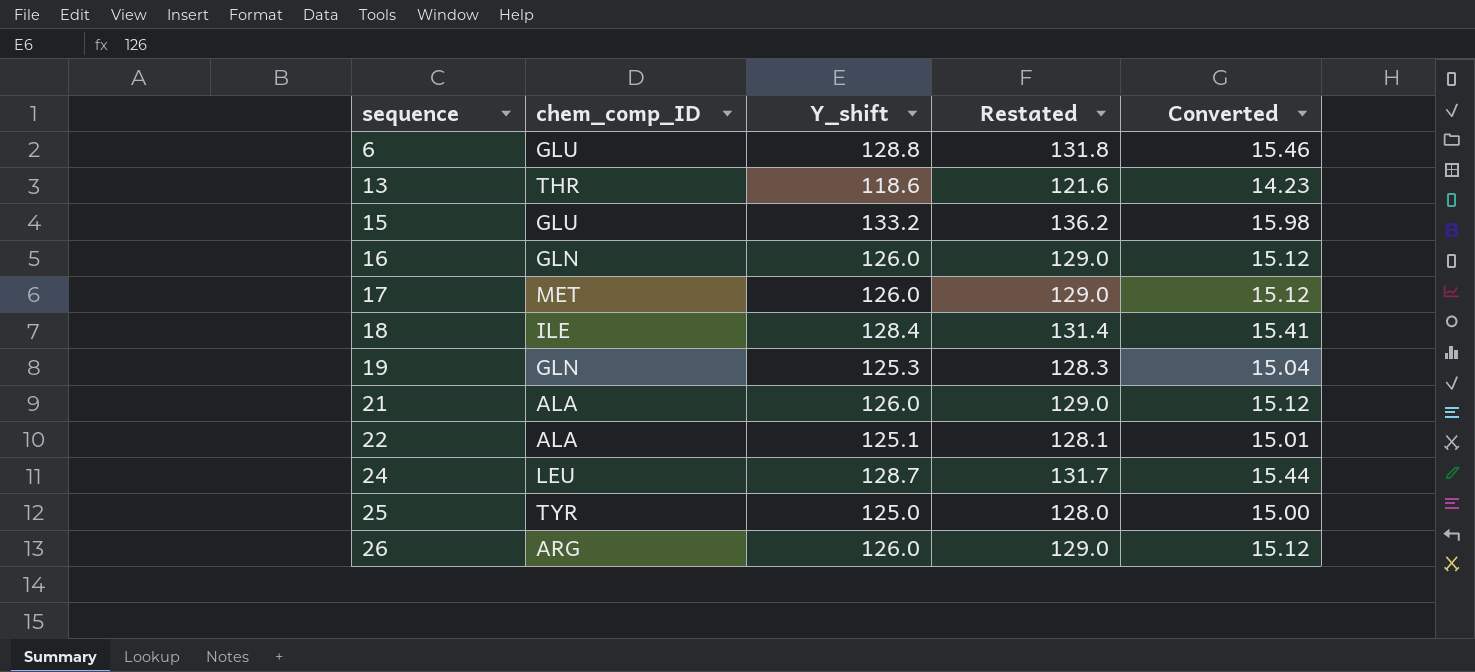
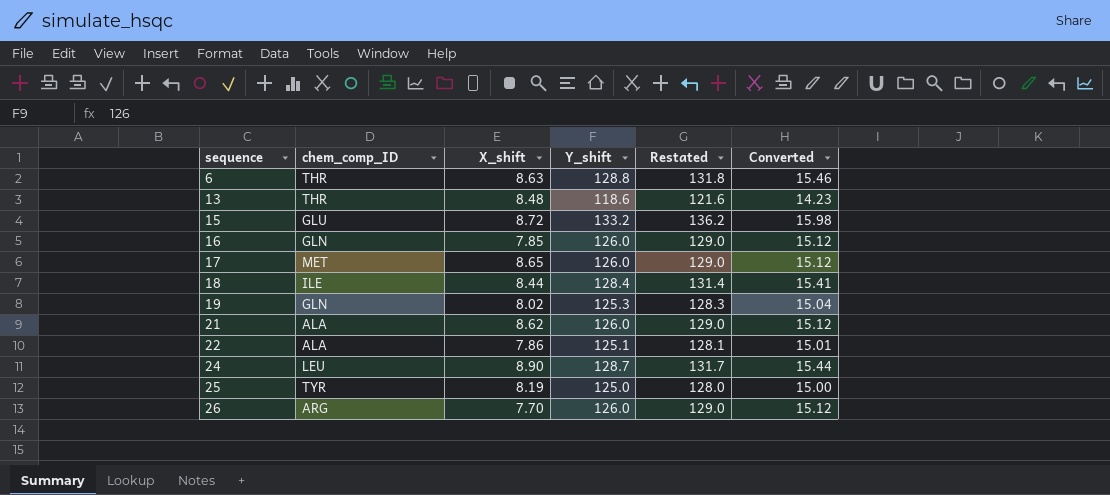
column X_shift | position: none -> 3
6 | chem_comp_ID: GLU -> THR

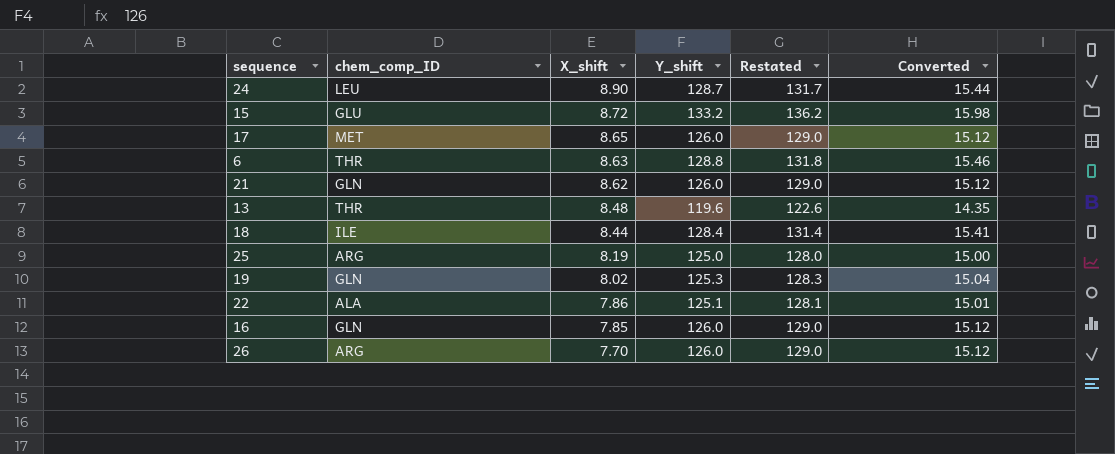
row order: sequence ascending -> X_shift descending
21 | chem_comp_ID: ALA -> GLN
13 | Y_shift: 118.6 -> 119.6
13 | Restated: 121.6 -> 122.6
13 | Converted: 14.23 -> 14.35
25 | chem_comp_ID: TYR -> ARG

